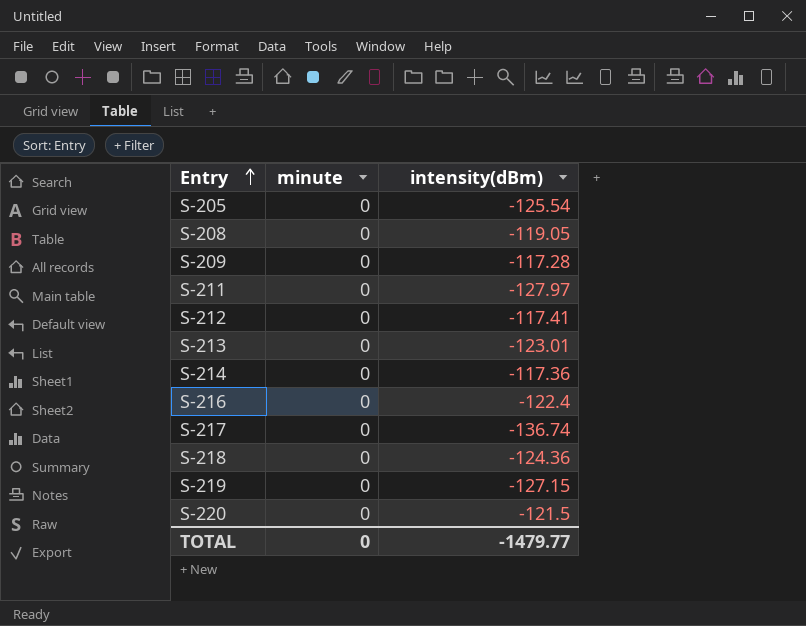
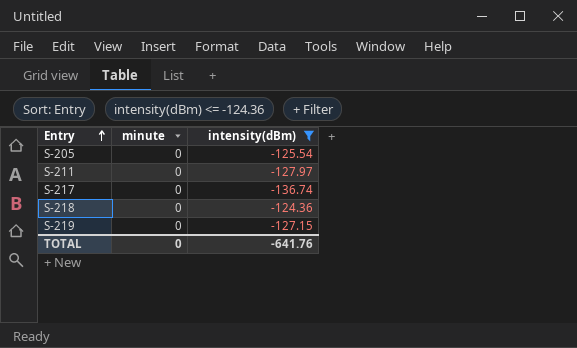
filter: none -> intensity(dBm) <= -124.36
TOTAL | intensity(dBm): -1479.77 -> -641.76

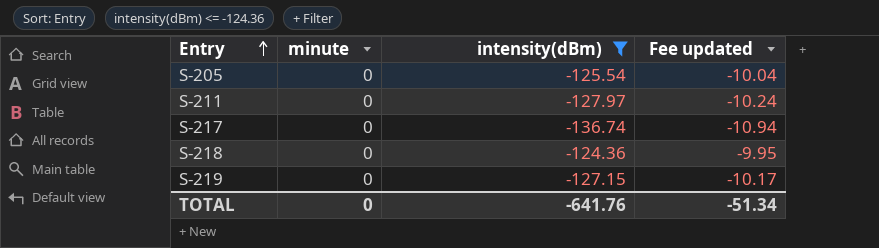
column Fee updated | formula: none -> [intensity(dBm)] * 0.08

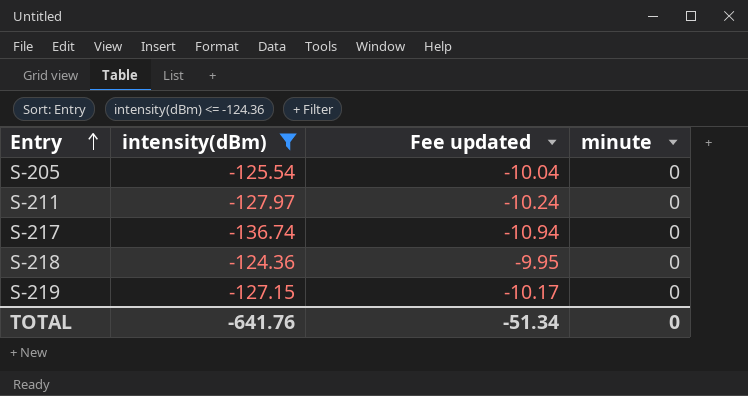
column minute | position: 2 -> 4

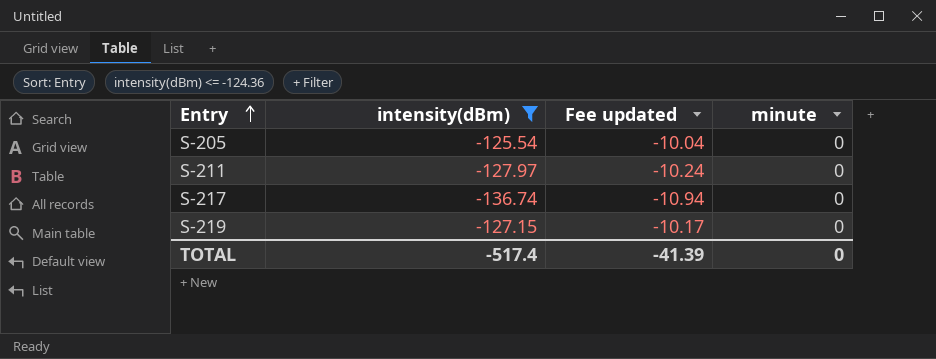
row S-218: -124.36 | -9.95 | 0 -> none
TOTAL | intensity(dBm): -641.76 -> -517.4
TOTAL | Fee updated: -51.34 -> -41.39

